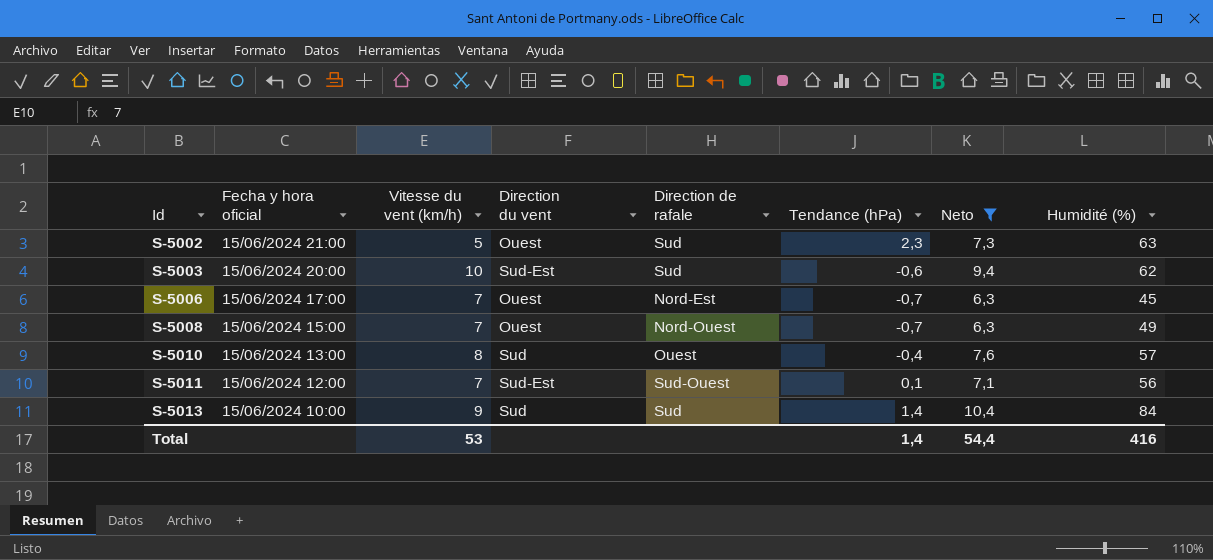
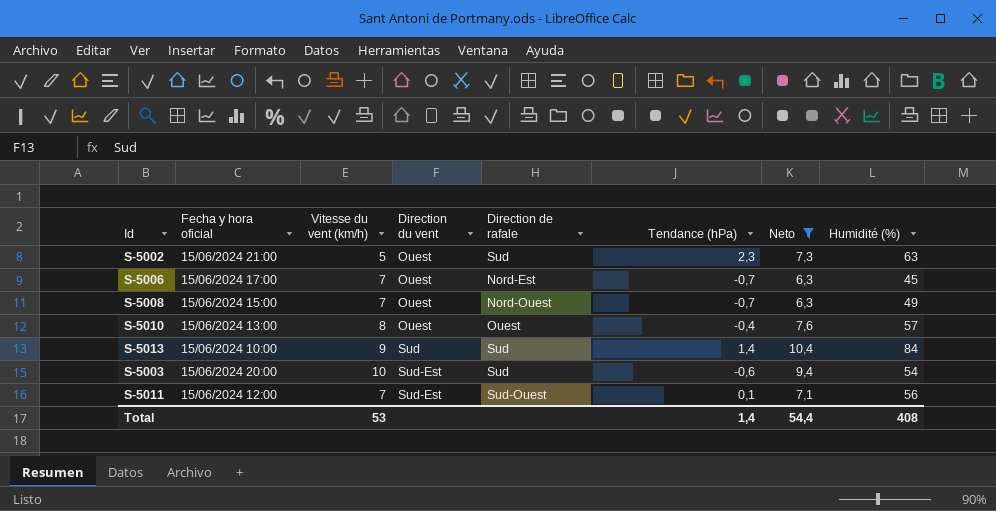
row order: Id ascending -> Direction du vent ascending
S-5010 | Direction du vent: Sud -> Ouest
S-5003 | Humidité (%): 62 -> 54
Total | Humidité (%): 416 -> 408

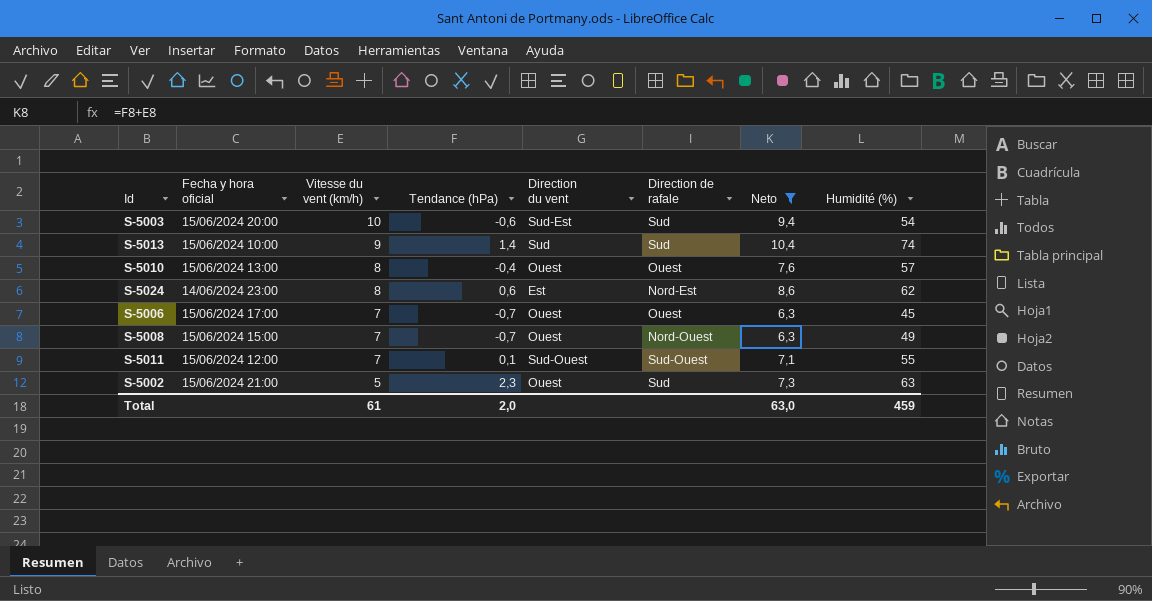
row order: Direction du vent ascending -> Vitesse du vent (km/h) descending
column Tendance (hPa) | position: 6 -> 4
S-5013 | Humidité (%): 84 -> 74
row S-5024: none -> 14/06/2024 23:00 | 8 | 0,6 | Est | Nord-Est | 8,6 | 62
S-5006 | Direction de rafale: Nord-Est -> Ouest
S-5011 | Direction du vent: Sud-Est -> Sud-Ouest
S-5011 | Humidité (%): 56 -> 55
Total | Vitesse du vent (km/h): 53 -> 61
Total | Tendance (hPa): 1,4 -> 2,0
Total | Neto: 54,4 -> 63,0
Total | Humidité (%): 408 -> 459

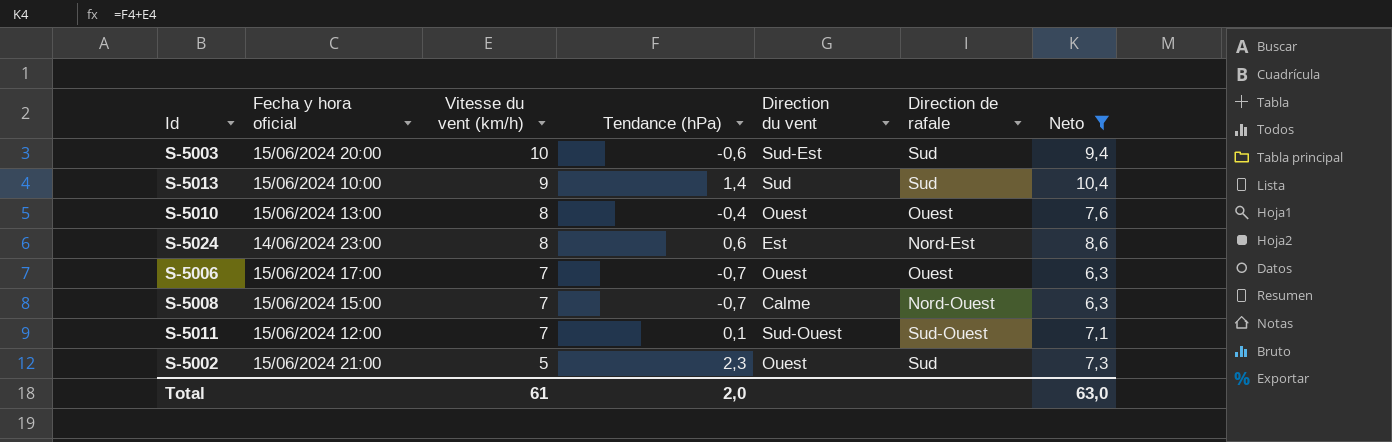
column Humidité (%) | position: 8 -> none
S-5008 | Direction du vent: Ouest -> Calme

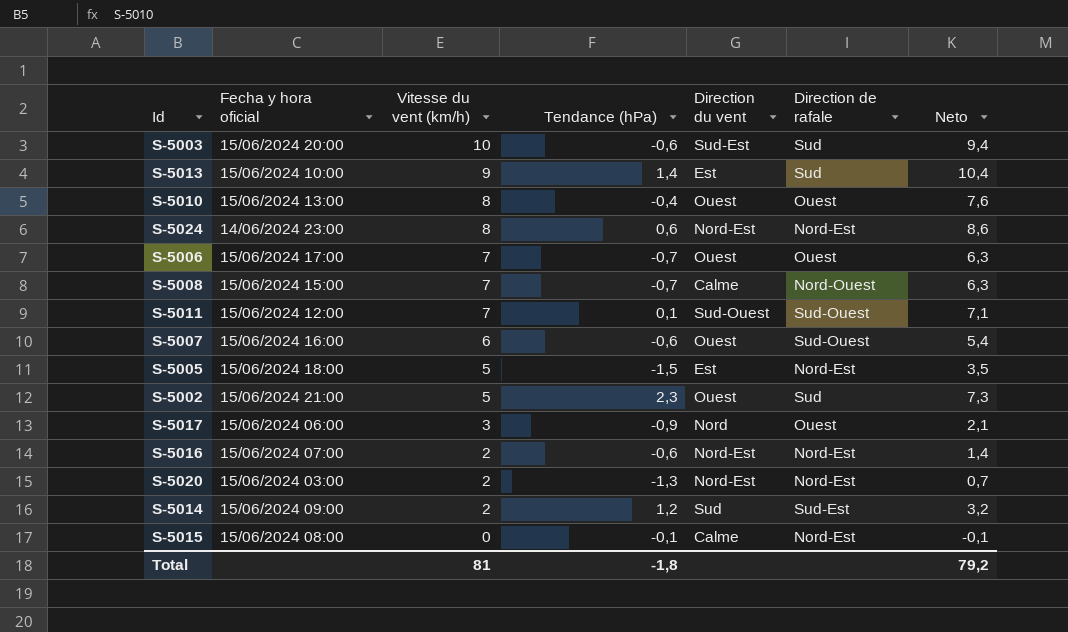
filter: Neto >= 6,3 -> none
S-5013 | Direction du vent: Sud -> Est
S-5024 | Direction du vent: Est -> Nord-Est
Total | Vitesse du vent (km/h): 61 -> 81
Total | Tendance (hPa): 2,0 -> -1,8
Total | Neto: 63,0 -> 79,2

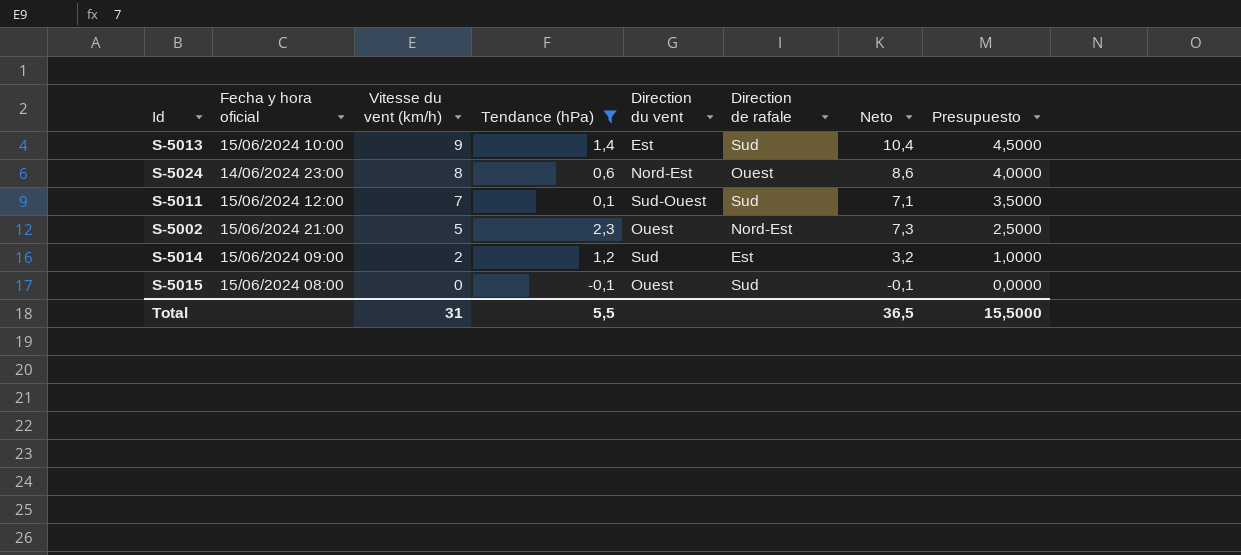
filter: none -> Tendance (hPa) >= -0,1
column Presupuesto | formula: none -> [Vitesse du vent (km/h)] * 0,5
S-5024 | Direction de rafale: Nord-Est -> Ouest
S-5011 | Direction de rafale: Sud-Ouest -> Sud
S-5002 | Direction de rafale: Sud -> Nord-Est
S-5014 | Direction de rafale: Sud-Est -> Est
S-5015 | Direction du vent: Calme -> Ouest
S-5015 | Direction de rafale: Nord-Est -> Sud
Total | Vitesse du vent (km/h): 81 -> 31
Total | Tendance (hPa): -1,8 -> 5,5
Total | Neto: 79,2 -> 36,5

